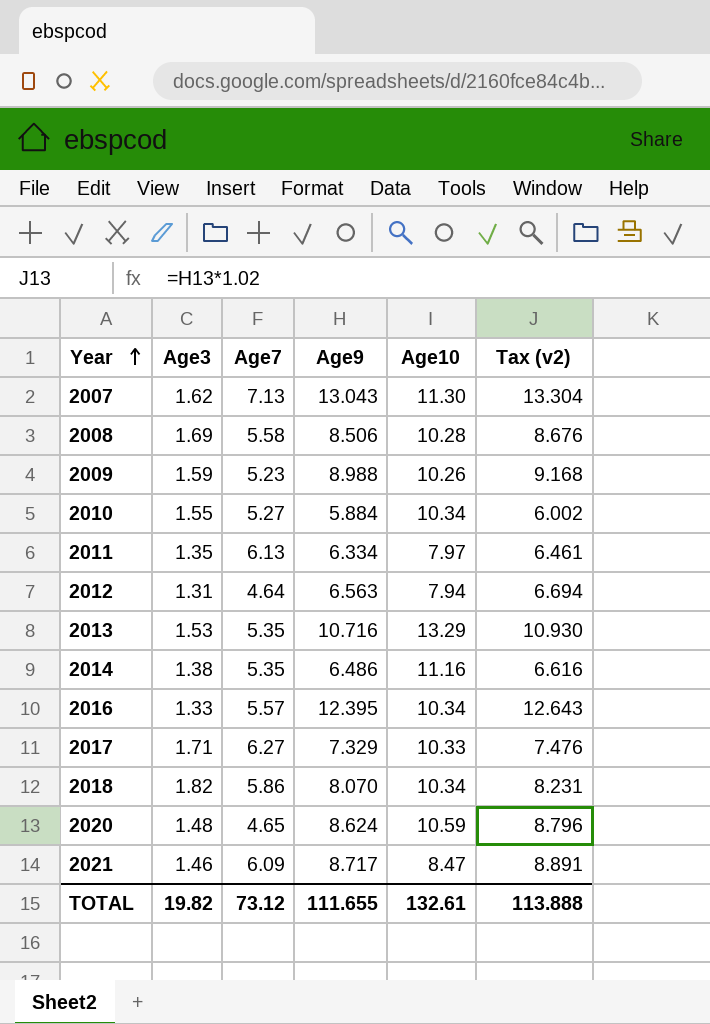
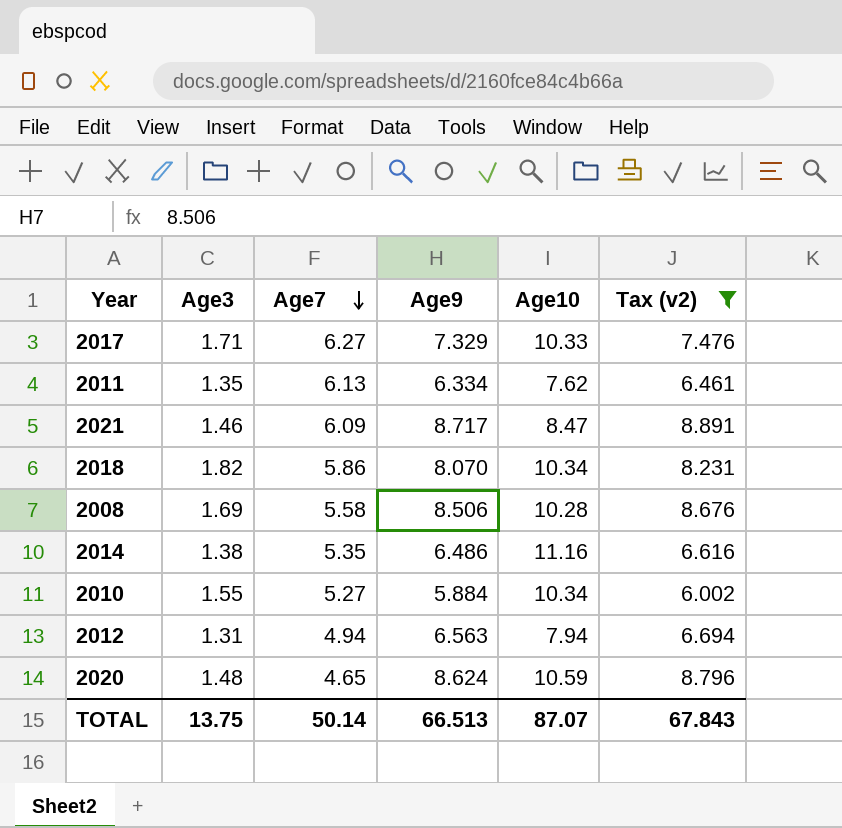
filter: none -> Tax (v2) <= 8.891
row order: Year ascending -> Age7 descending
2011 | Age10: 7.97 -> 7.62
2012 | Age7: 4.64 -> 4.94
TOTAL | Age3: 19.82 -> 13.75
TOTAL | Age7: 73.12 -> 50.14
TOTAL | Age9: 111.655 -> 66.513
TOTAL | Age10: 132.61 -> 87.07
TOTAL | Tax (v2): 113.888 -> 67.843

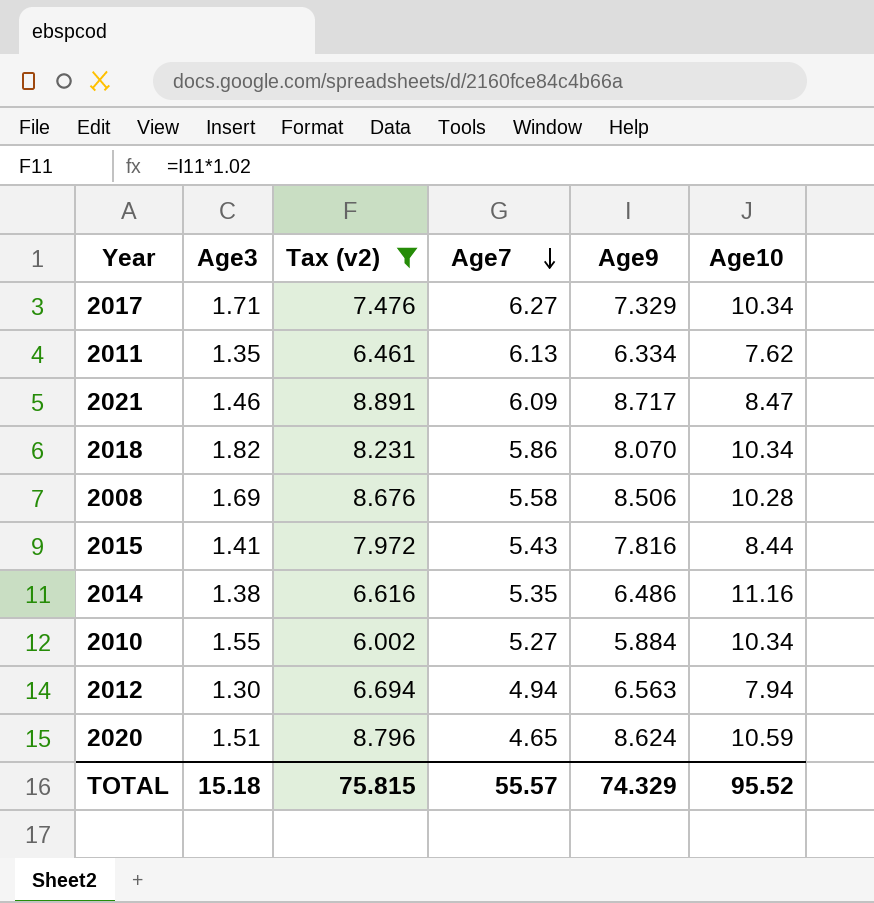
column Tax (v2) | position: 6 -> 3
2017 | Age10: 10.33 -> 10.34
row 2015: none -> 1.41 | 7.972 | 5.43 | 7.816 | 8.44
2012 | Age3: 1.31 -> 1.30
2020 | Age3: 1.48 -> 1.51
TOTAL | Age3: 13.75 -> 15.18
TOTAL | Tax (v2): 67.843 -> 75.815
TOTAL | Age7: 50.14 -> 55.57
TOTAL | Age9: 66.513 -> 74.329
TOTAL | Age10: 87.07 -> 95.52

